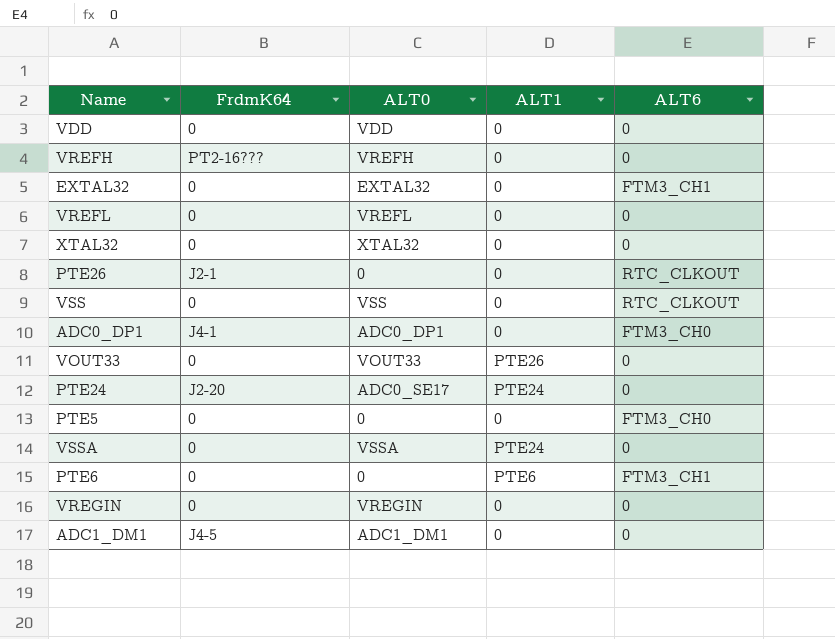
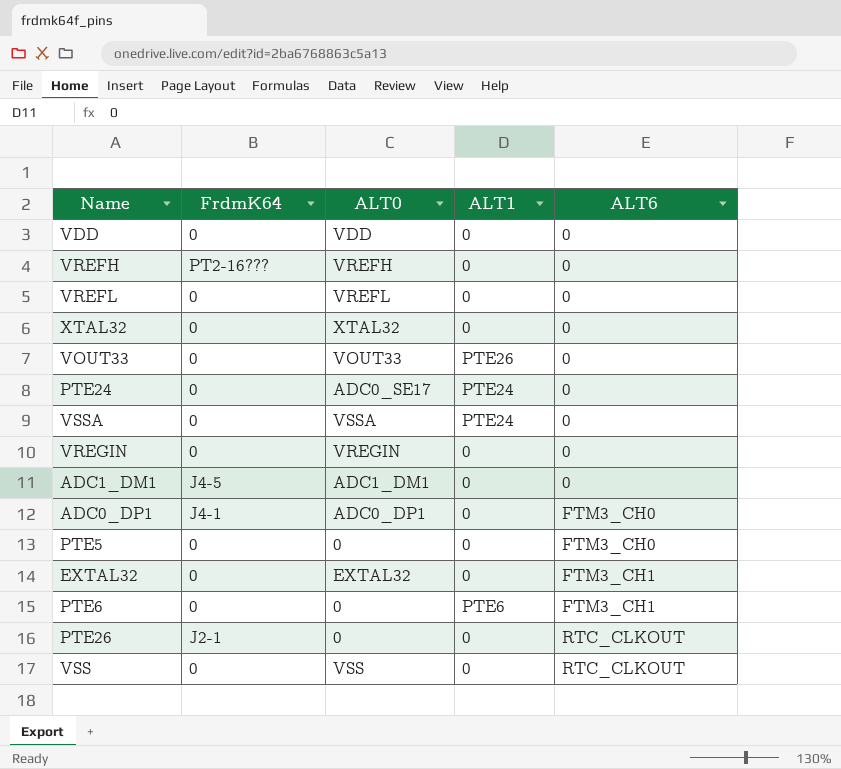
row order: none -> ALT6 ascending
PTE24 | FrdmK64: J2-20 -> 0

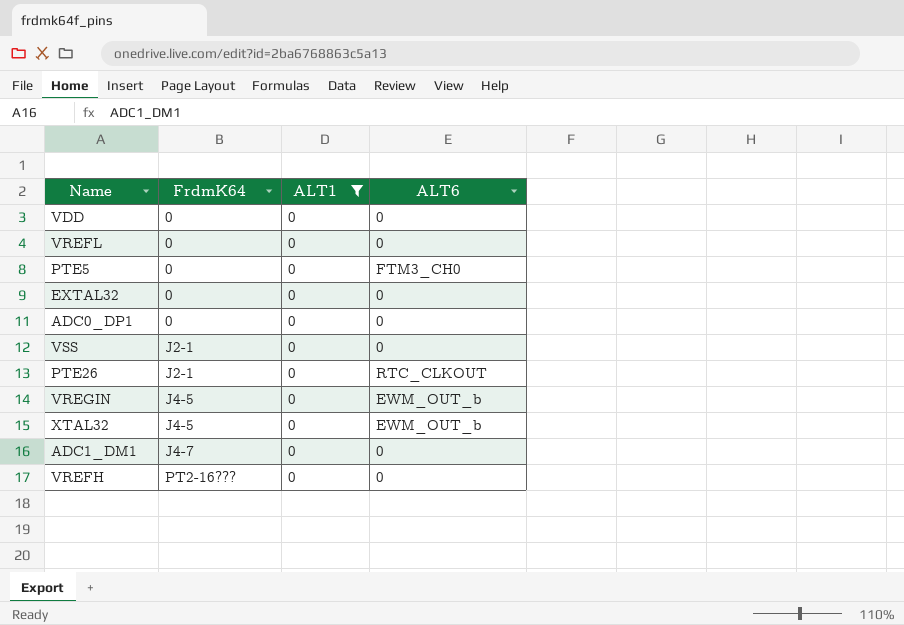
filter: none -> ALT1 = 0
row order: ALT6 ascending -> FrdmK64 ascending
column ALT0 | position: 3 -> none
EXTAL32 | ALT6: FTM3_CH1 -> 0
ADC0_DP1 | FrdmK64: J4-1 -> 0
ADC0_DP1 | ALT6: FTM3_CH0 -> 0
VSS | FrdmK64: 0 -> J2-1
VSS | ALT6: RTC_CLKOUT -> 0
VREGIN | FrdmK64: 0 -> J4-5
VREGIN | ALT6: 0 -> EWM_OUT_b
XTAL32 | FrdmK64: 0 -> J4-5
XTAL32 | ALT6: 0 -> EWM_OUT_b
ADC1_DM1 | FrdmK64: J4-5 -> J4-7

